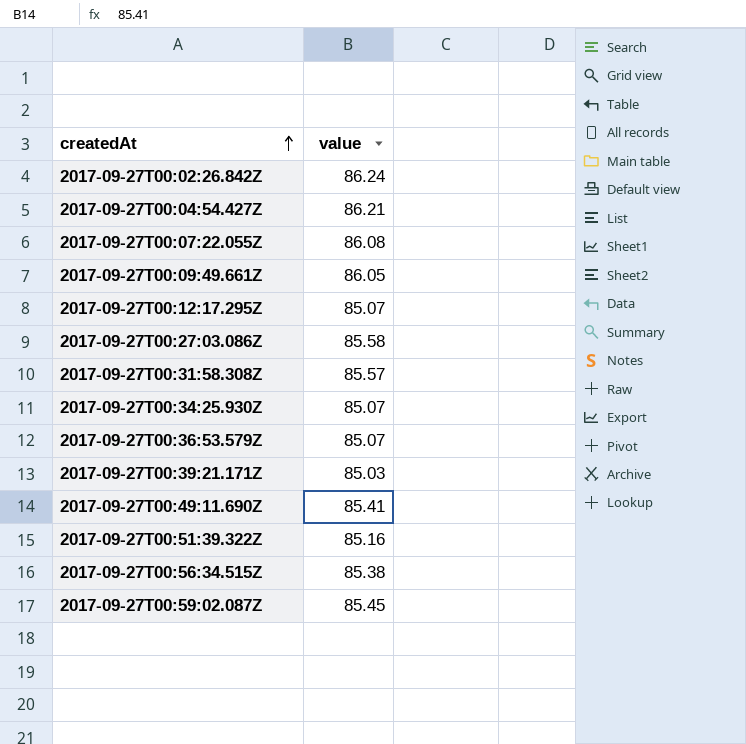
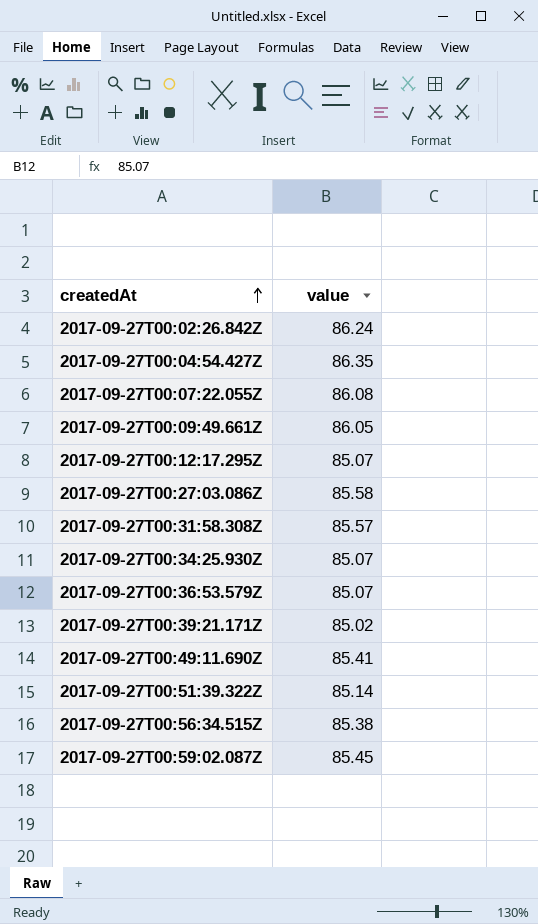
2017-09-27T00:04:54.427Z | value: 86.21 -> 86.35
2017-09-27T00:39:21.171Z | value: 85.03 -> 85.02
2017-09-27T00:51:39.322Z | value: 85.16 -> 85.14

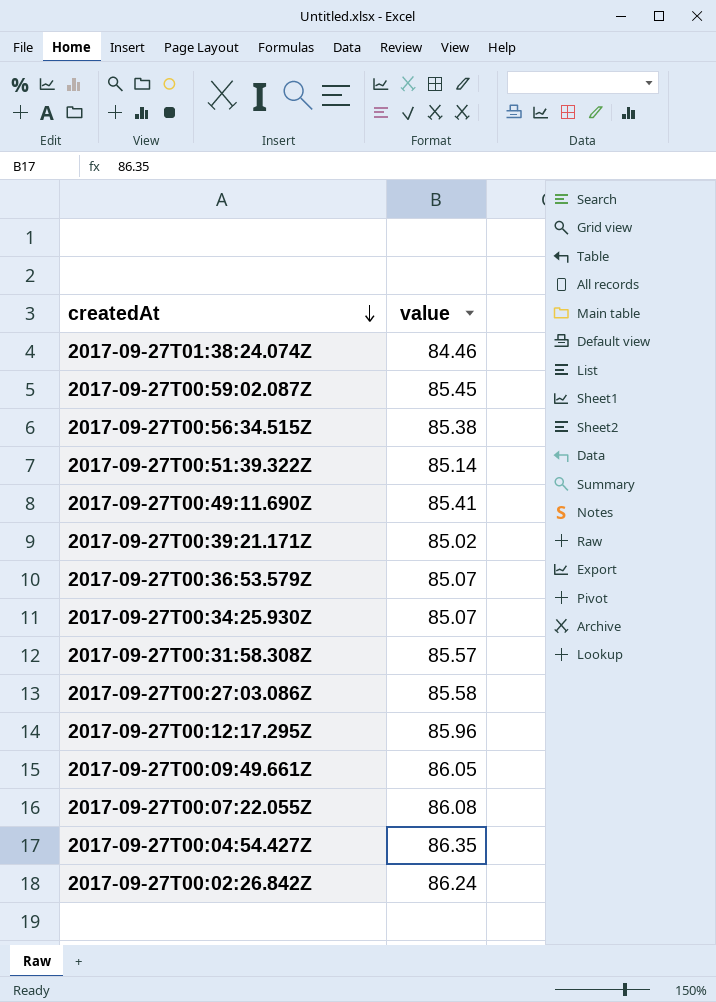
row order: createdAt ascending -> createdAt descending
row 2017-09-27T01:38:24.074Z: none -> 84.46
2017-09-27T00:12:17.295Z | value: 85.07 -> 85.96

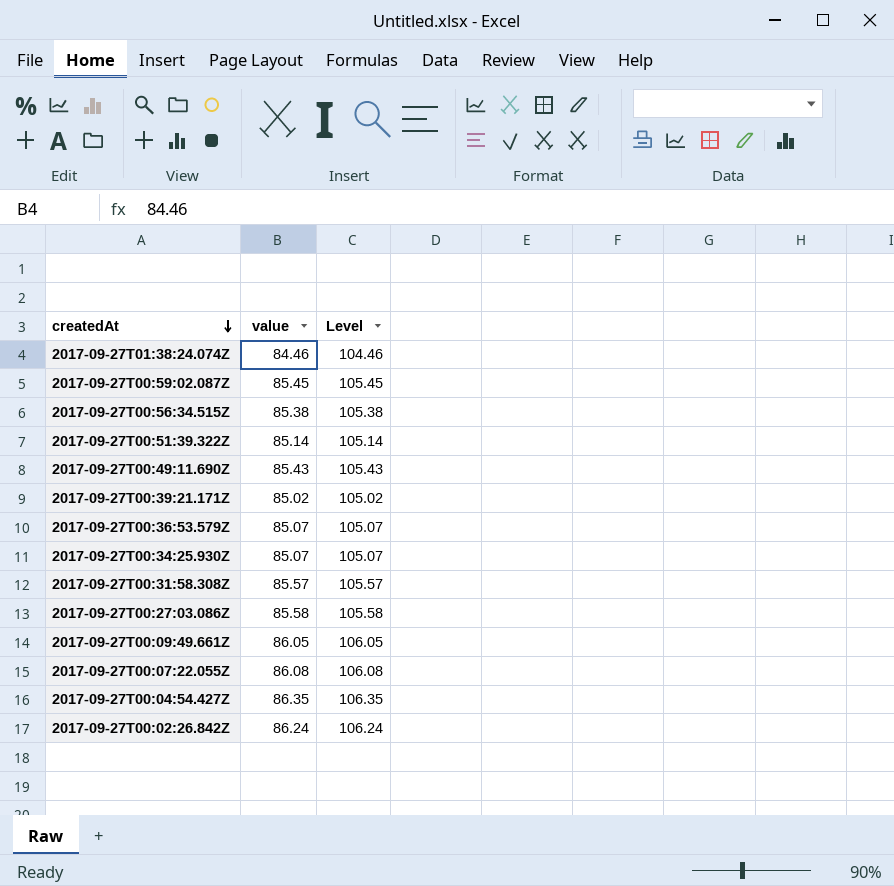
column Level | formula: none -> [value] + 20
row 2017-09-27T00:12:17.295Z: 85.96 -> none
2017-09-27T00:49:11.690Z | value: 85.41 -> 85.43

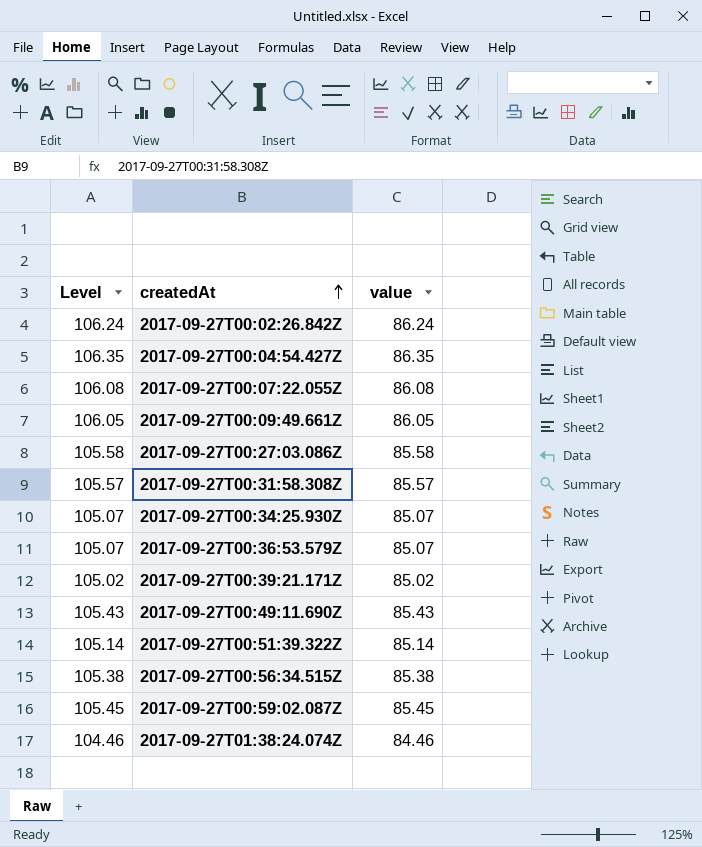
row order: createdAt descending -> createdAt ascending
column Level | position: 3 -> 1

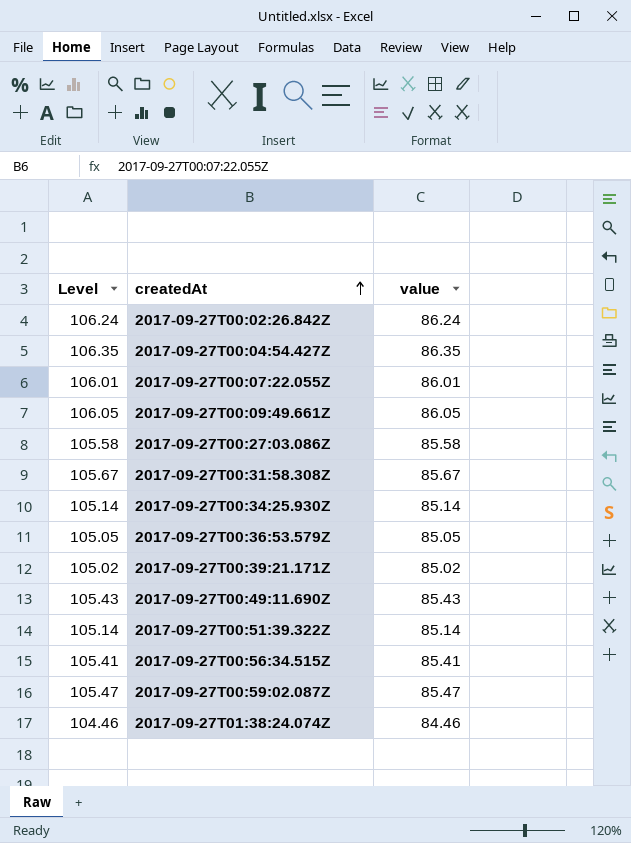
2017-09-27T00:07:22.055Z | Level: 106.08 -> 106.01
2017-09-27T00:07:22.055Z | value: 86.08 -> 86.01
2017-09-27T00:31:58.308Z | Level: 105.57 -> 105.67
2017-09-27T00:31:58.308Z | value: 85.57 -> 85.67
2017-09-27T00:34:25.930Z | Level: 105.07 -> 105.14
2017-09-27T00:34:25.930Z | value: 85.07 -> 85.14
2017-09-27T00:36:53.579Z | Level: 105.07 -> 105.05
2017-09-27T00:36:53.579Z | value: 85.07 -> 85.05
2017-09-27T00:56:34.515Z | Level: 105.38 -> 105.41
2017-09-27T00:56:34.515Z | value: 85.38 -> 85.41
2017-09-27T00:59:02.087Z | Level: 105.45 -> 105.47
2017-09-27T00:59:02.087Z | value: 85.45 -> 85.47

